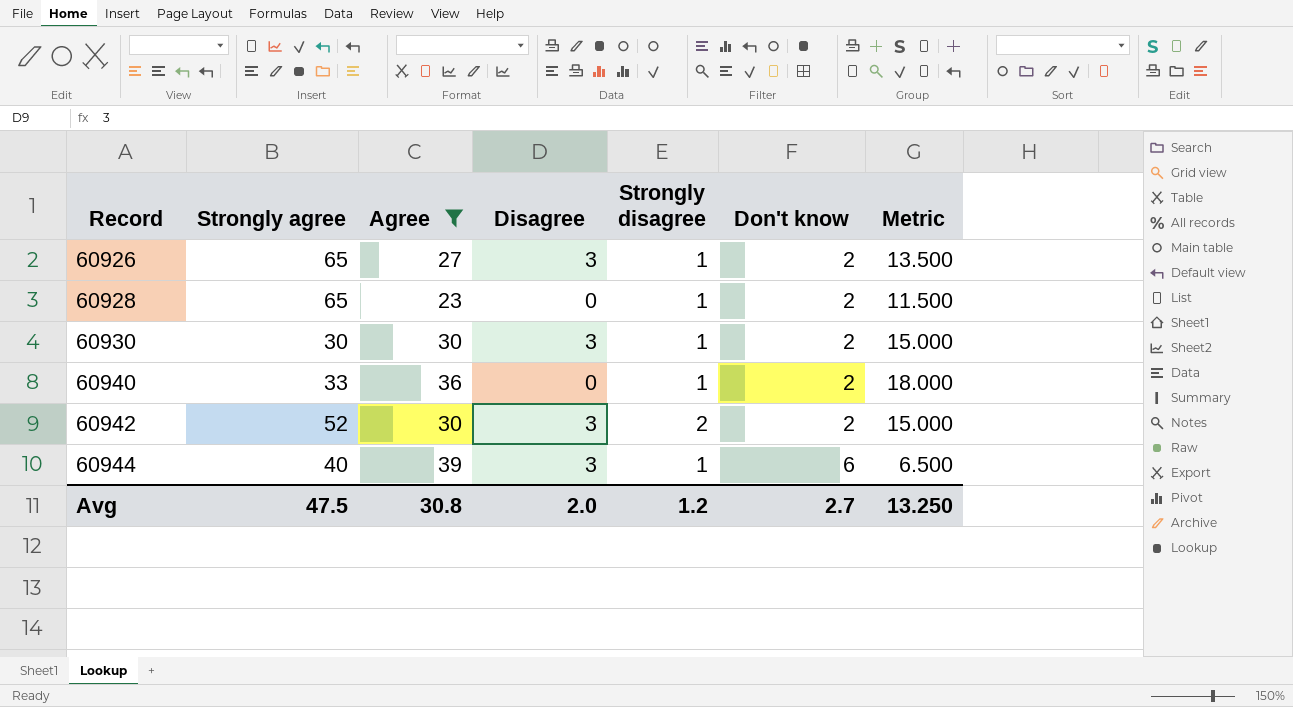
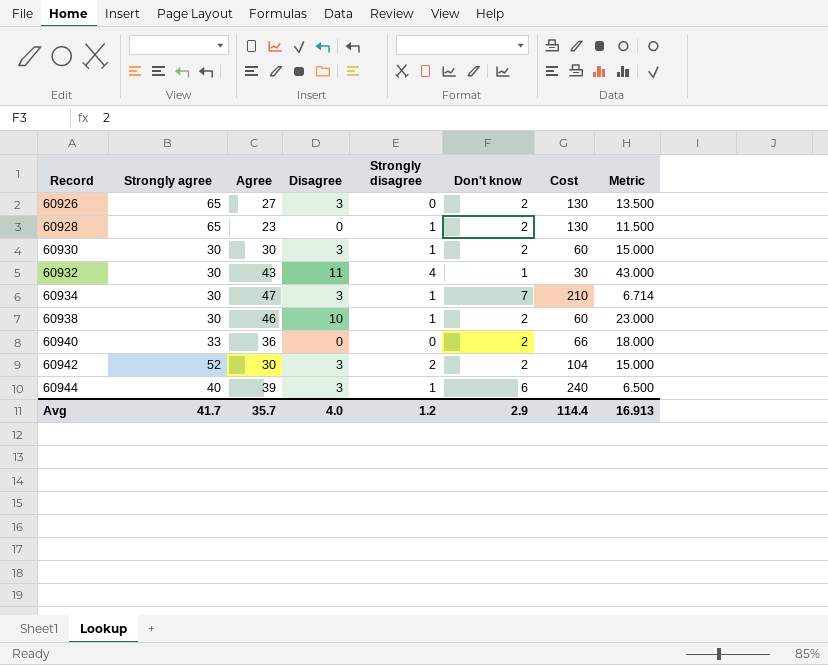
filter: Agree <= 39 -> none
column Cost | formula: none -> [Strongly agree] * [Don't know]
60926 | Strongly disagree: 1 -> 0
60940 | Strongly disagree: 1 -> 0
Avg | Strongly agree: 47.5 -> 41.7
Avg | Agree: 30.8 -> 35.7
Avg | Disagree: 2.0 -> 4.0
Avg | Don't know: 2.7 -> 2.9
Avg | Metric: 13.250 -> 16.913

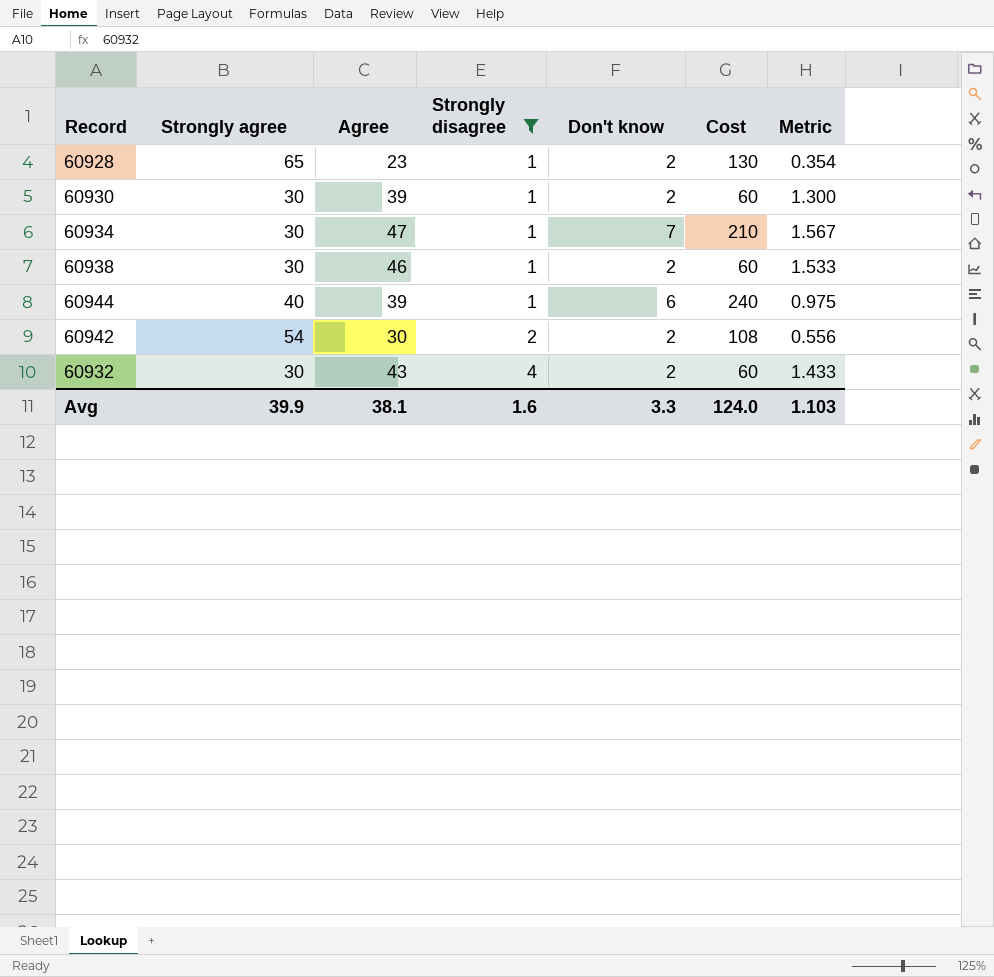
filter: none -> Strongly disagree != 0
row order: Record ascending -> Strongly disagree ascending
column Disagree | position: 4 -> none
column Metric | formula: [Agree] / [Don't know] -> [Agree] / [Strongly agree]
60930 | Agree: 30 -> 39
60942 | Strongly agree: 52 -> 54
60942 | Cost: 104 -> 108
60932 | Don't know: 1 -> 2
60932 | Cost: 30 -> 60
Avg | Strongly agree: 41.7 -> 39.9
Avg | Agree: 35.7 -> 38.1
Avg | Strongly disagree: 1.2 -> 1.6
Avg | Don't know: 2.9 -> 3.3
Avg | Cost: 114.4 -> 124.0
Avg | Metric: 16.913 -> 1.103

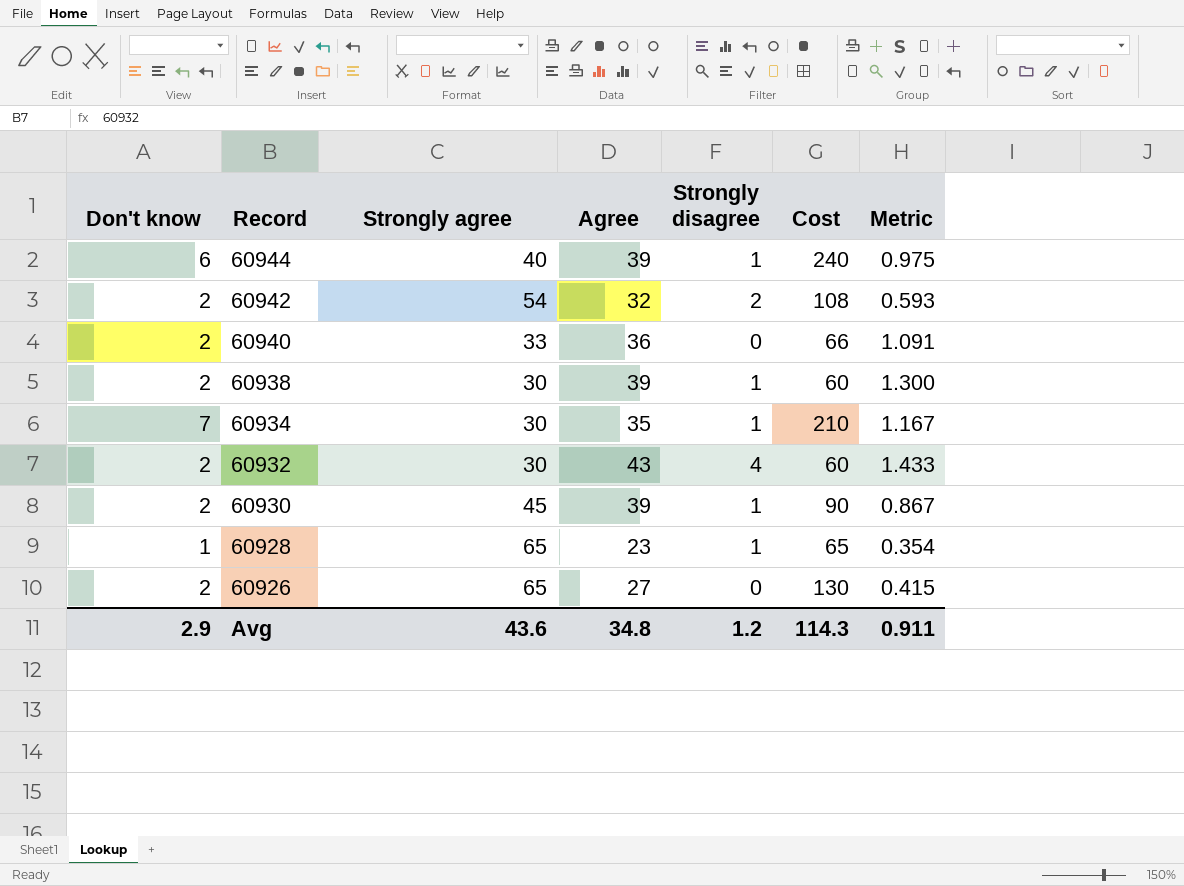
filter: Strongly disagree != 0 -> none
row order: Strongly disagree ascending -> Record descending
column Don't know | position: 5 -> 1
60942 | Agree: 30 -> 32
60942 | Metric: 0.556 -> 0.593
60938 | Agree: 46 -> 39
60938 | Metric: 1.533 -> 1.300
60934 | Agree: 47 -> 35
60934 | Metric: 1.567 -> 1.167
60930 | Strongly agree: 30 -> 45
60930 | Cost: 60 -> 90
60930 | Metric: 1.300 -> 0.867
60928 | Don't know: 2 -> 1
60928 | Cost: 130 -> 65
Avg | Don't know: 3.3 -> 2.9
Avg | Strongly agree: 39.9 -> 43.6
Avg | Agree: 38.1 -> 34.8
Avg | Strongly disagree: 1.6 -> 1.2
Avg | Cost: 124.0 -> 114.3
Avg | Metric: 1.103 -> 0.911

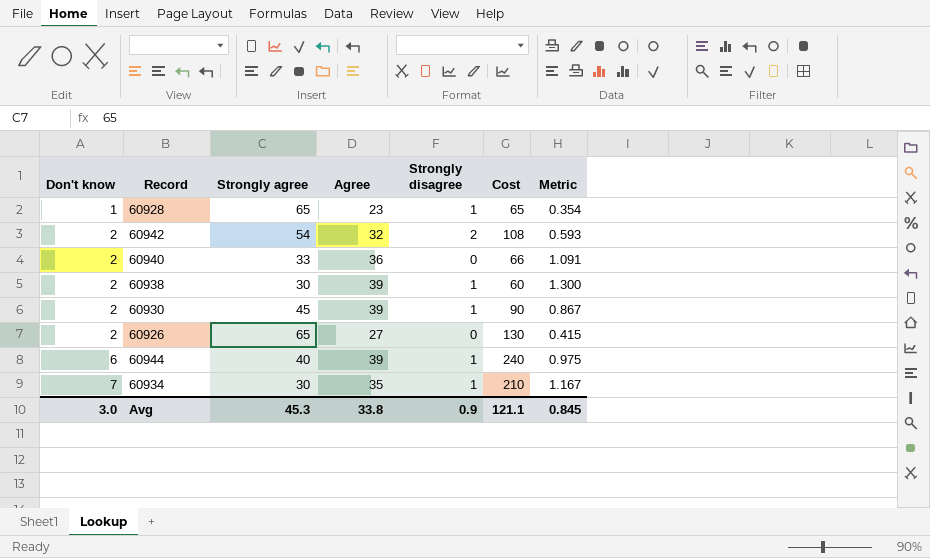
row order: Record descending -> Don't know ascending
row 60932: 2 | 30 | 43 | 4 | 60 | 1.433 -> none
Avg | Don't know: 2.9 -> 3.0
Avg | Strongly agree: 43.6 -> 45.3
Avg | Agree: 34.8 -> 33.8
Avg | Strongly disagree: 1.2 -> 0.9
Avg | Cost: 114.3 -> 121.1
Avg | Metric: 0.911 -> 0.845

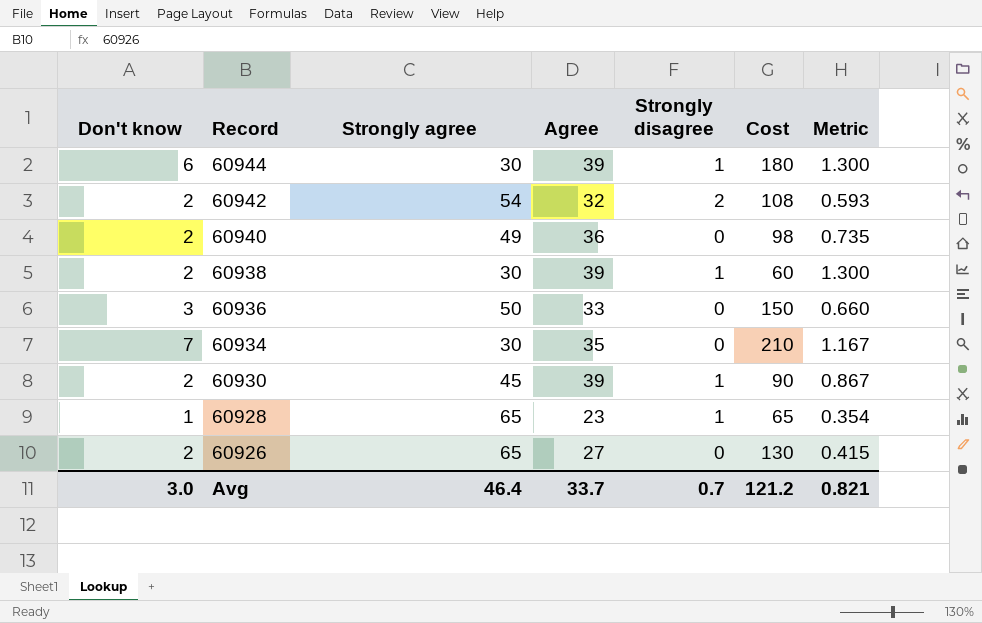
row order: Don't know ascending -> Record descending
60944 | Strongly agree: 40 -> 30
60944 | Cost: 240 -> 180
60944 | Metric: 0.975 -> 1.300
60940 | Strongly agree: 33 -> 49
60940 | Cost: 66 -> 98
60940 | Metric: 1.091 -> 0.735
row 60936: none -> 3 | 50 | 33 | 0 | 150 | 0.660
60934 | Strongly disagree: 1 -> 0
Avg | Strongly agree: 45.3 -> 46.4
Avg | Agree: 33.8 -> 33.7
Avg | Strongly disagree: 0.9 -> 0.7
Avg | Cost: 121.1 -> 121.2
Avg | Metric: 0.845 -> 0.821

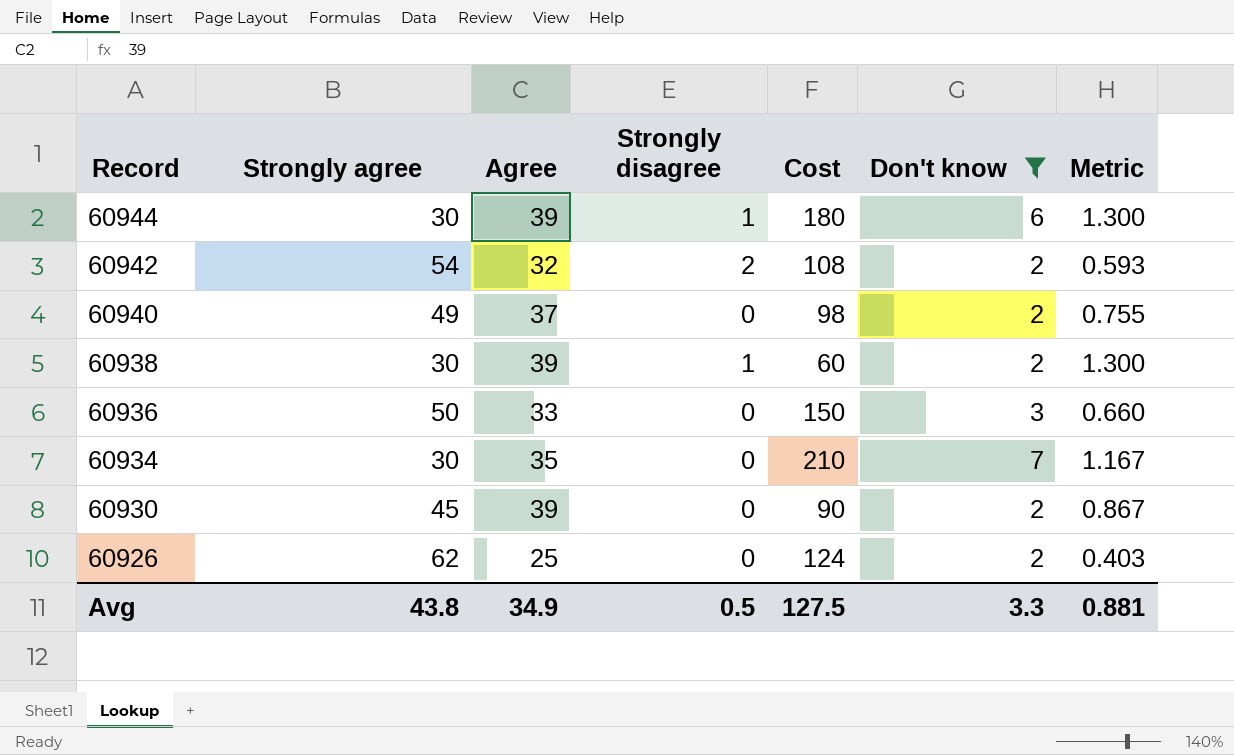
filter: none -> Don't know != 1
column Don't know | position: 1 -> 6
60940 | Agree: 36 -> 37
60940 | Metric: 0.735 -> 0.755
60930 | Strongly disagree: 1 -> 0
60926 | Strongly agree: 65 -> 62
60926 | Agree: 27 -> 25
60926 | Cost: 130 -> 124
60926 | Metric: 0.415 -> 0.403
Avg | Strongly agree: 46.4 -> 43.8
Avg | Agree: 33.7 -> 34.9
Avg | Strongly disagree: 0.7 -> 0.5
Avg | Cost: 121.2 -> 127.5
Avg | Don't know: 3.0 -> 3.3
Avg | Metric: 0.821 -> 0.881

